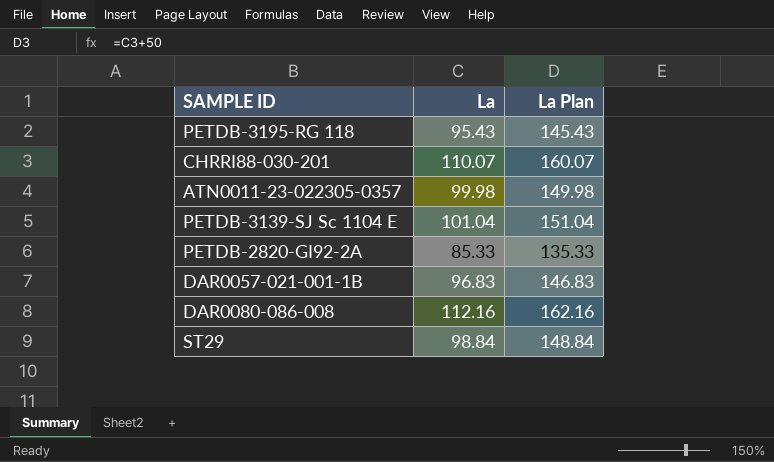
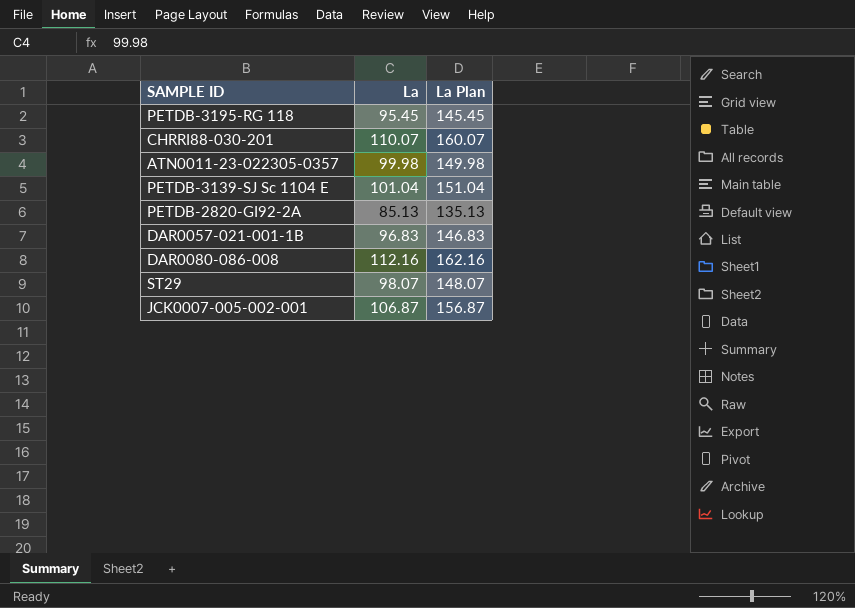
PETDB-3195-RG 118 | La: 95.43 -> 95.45
PETDB-3195-RG 118 | La Plan: 145.43 -> 145.45
PETDB-2820-GI92-2A | La: 85.33 -> 85.13
PETDB-2820-GI92-2A | La Plan: 135.33 -> 135.13
ST29 | La: 98.84 -> 98.07
ST29 | La Plan: 148.84 -> 148.07
row JCK0007-005-002-001: none -> 106.87 | 156.87

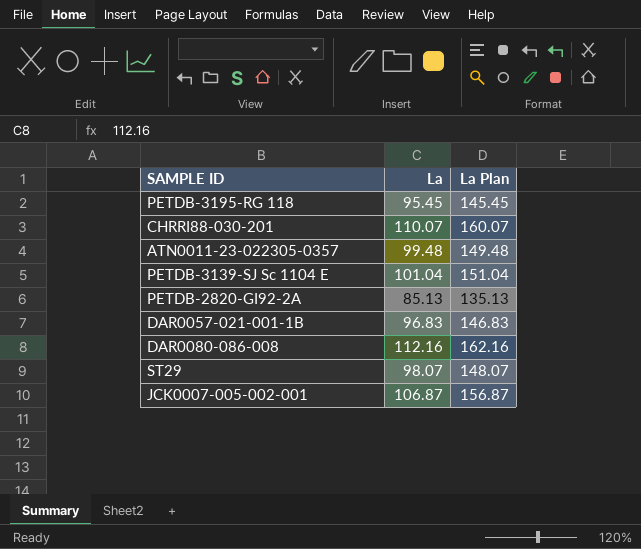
ATN0011-23-022305-0357 | La: 99.98 -> 99.48
ATN0011-23-022305-0357 | La Plan: 149.98 -> 149.48

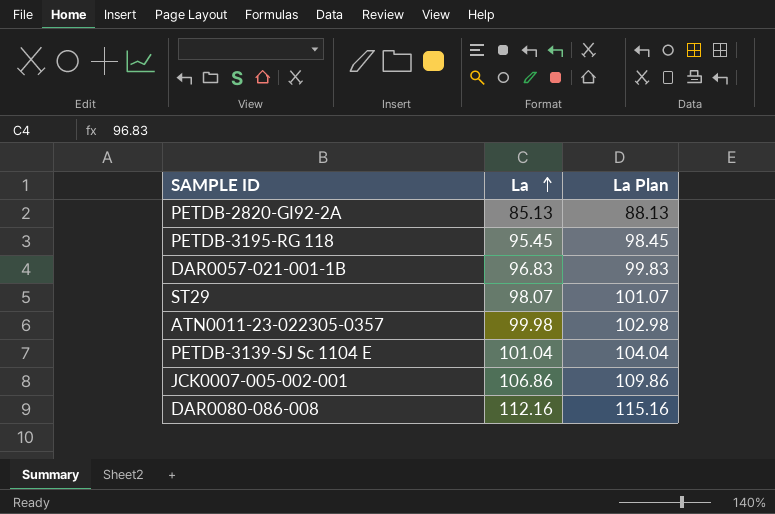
row order: none -> La ascending
column La Plan | formula: [La] + 50 -> [La] + 3
row CHRRI88-030-201: 110.07 | 160.07 -> none
ATN0011-23-022305-0357 | La: 99.48 -> 99.98
JCK0007-005-002-001 | La: 106.87 -> 106.86

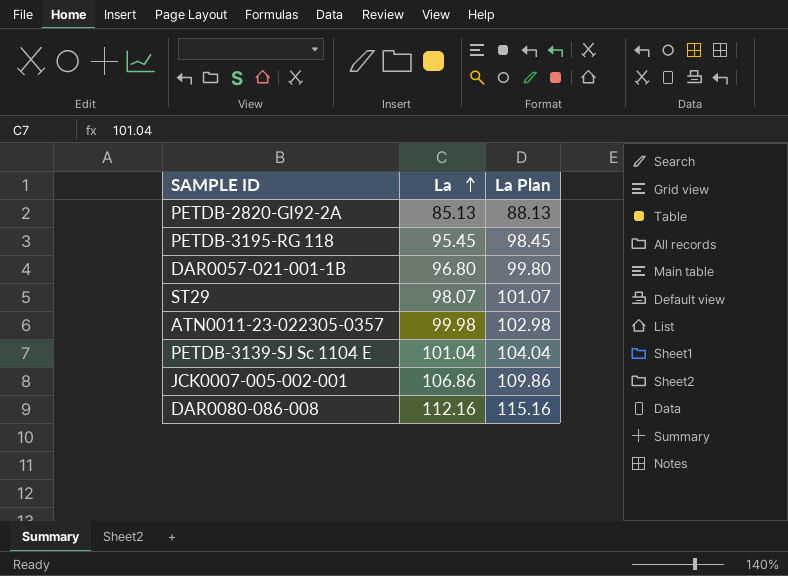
DAR0057-021-001-1B | La: 96.83 -> 96.80
DAR0057-021-001-1B | La Plan: 99.83 -> 99.80

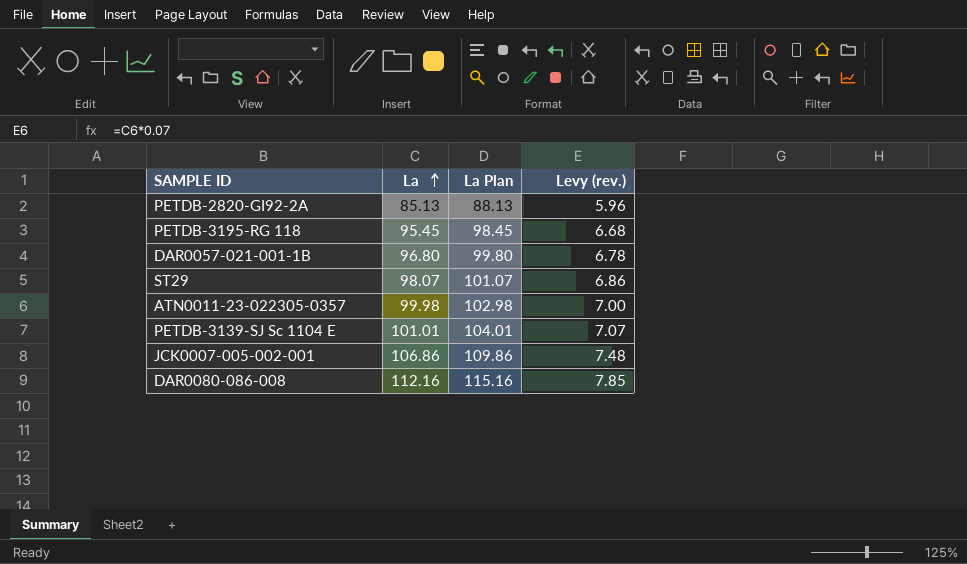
column Levy (rev.) | formula: none -> [La] * 0.07
PETDB-3139-SJ Sc 1104 E | La: 101.04 -> 101.01
PETDB-3139-SJ Sc 1104 E | La Plan: 104.04 -> 104.01

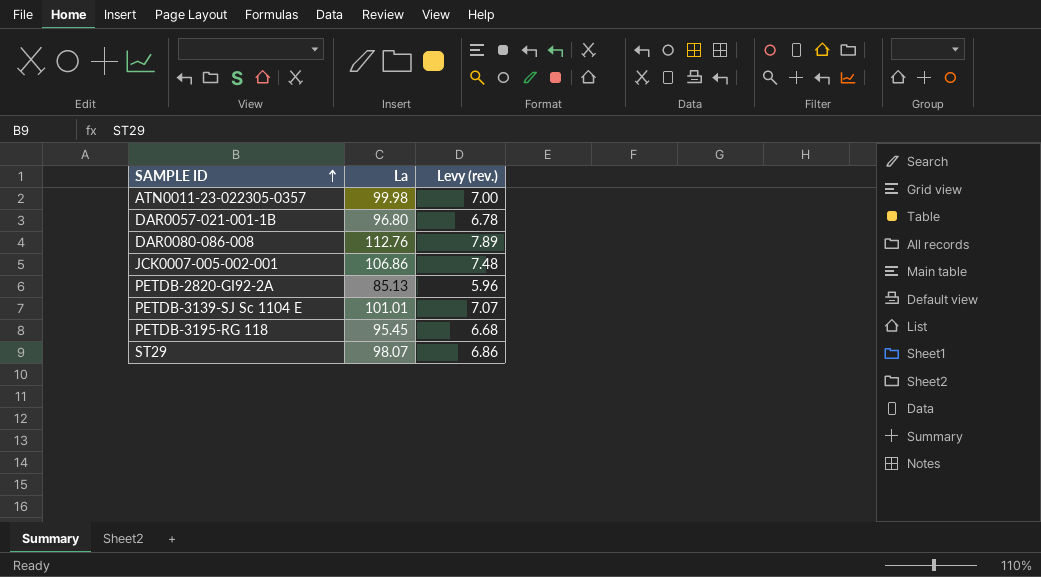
row order: La ascending -> SAMPLE ID ascending
column La Plan | formula: [La] + 3 -> none
DAR0080-086-008 | La: 112.16 -> 112.76
DAR0080-086-008 | Levy (rev.): 7.85 -> 7.89

